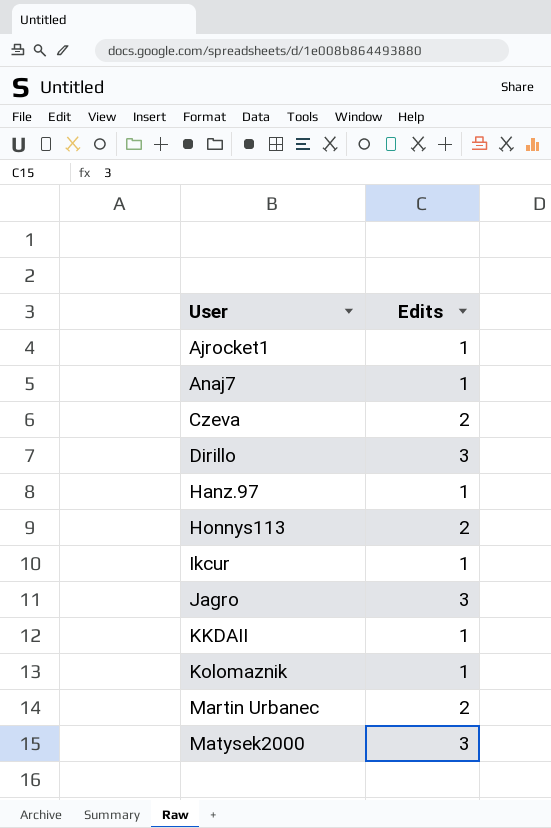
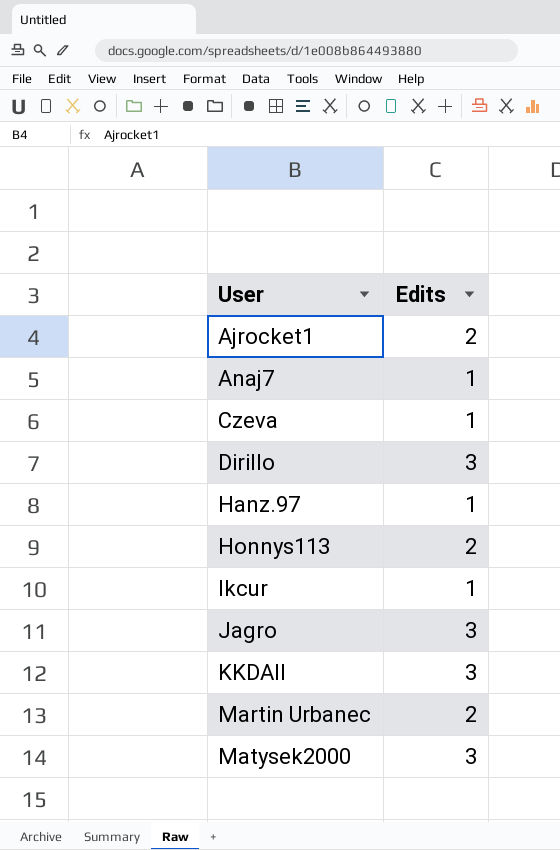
row Kolomaznik: 1 -> none
Ajrocket1 | Edits: 1 -> 2
Czeva | Edits: 2 -> 1
KKDAII | Edits: 1 -> 3

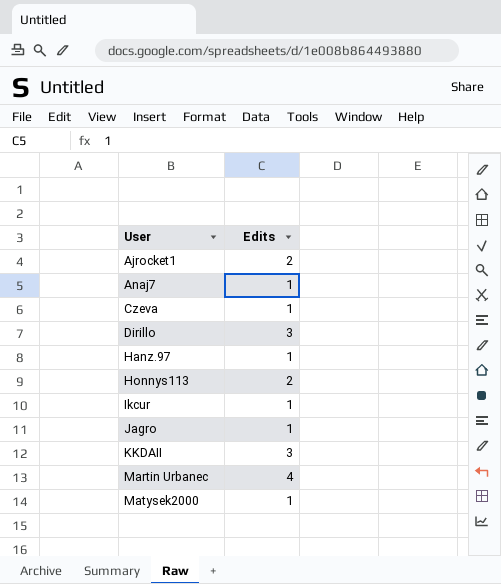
Jagro | Edits: 3 -> 1
Martin Urbanec | Edits: 2 -> 4
Matysek2000 | Edits: 3 -> 1

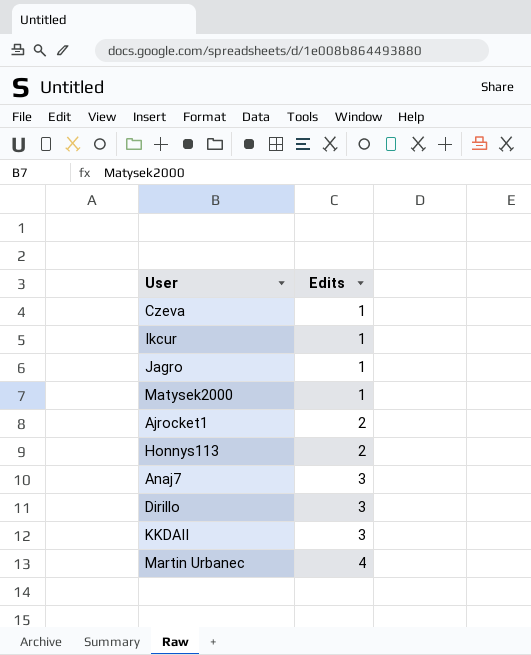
row order: User ascending -> Edits ascending
row Hanz.97: 1 -> none
Anaj7 | Edits: 1 -> 3

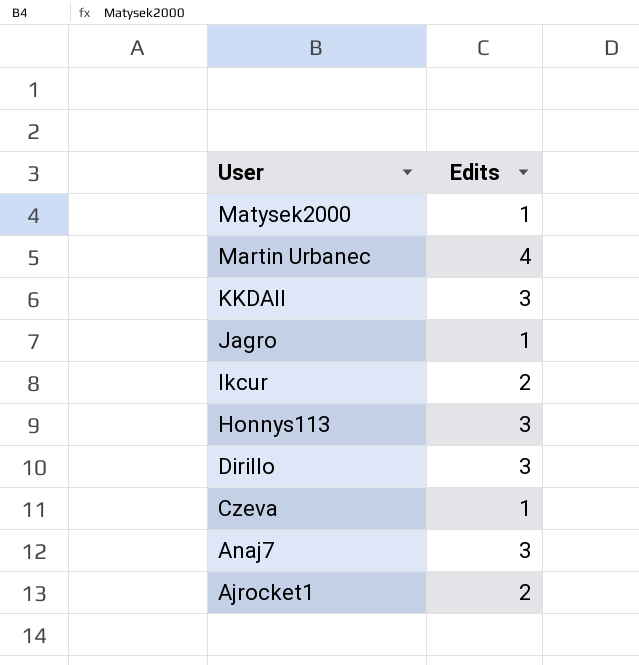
row order: Edits ascending -> User descending
Ikcur | Edits: 1 -> 2
Honnys113 | Edits: 2 -> 3

